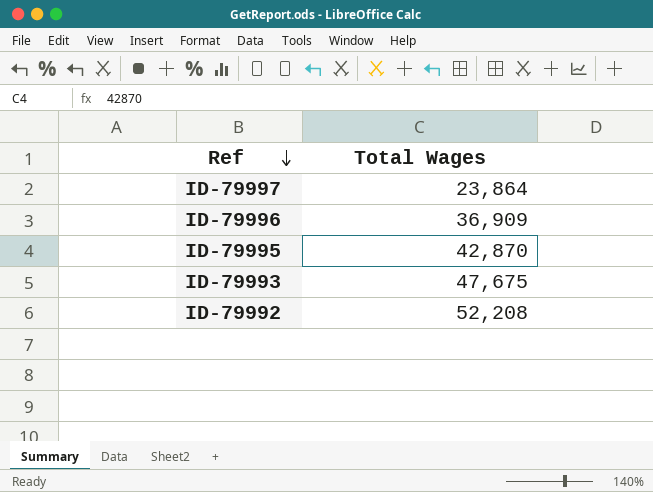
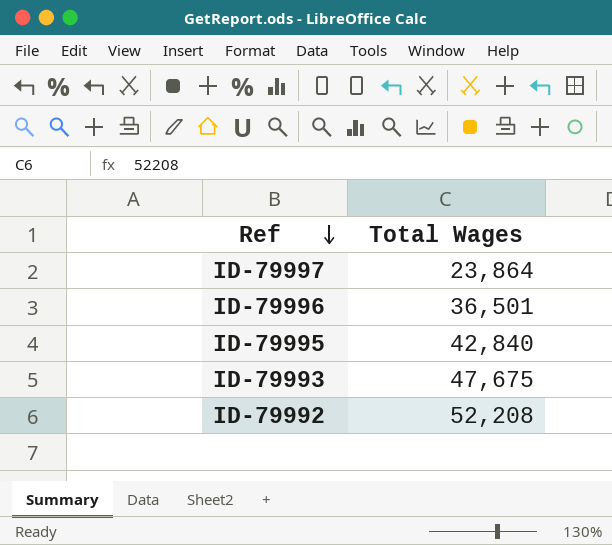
ID-79996 | Total Wages: 36,909 -> 36,501
ID-79995 | Total Wages: 42,870 -> 42,840

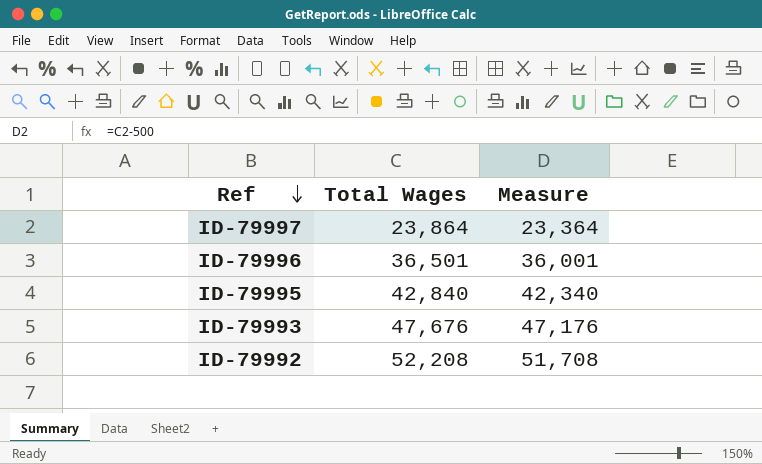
column Measure | formula: none -> [Total Wages] - 500
ID-79993 | Total Wages: 47,675 -> 47,676

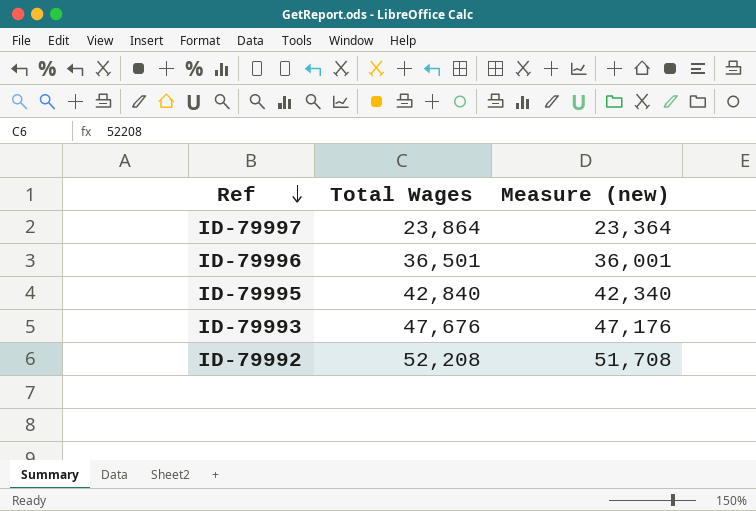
column name: Measure -> Measure (new)

